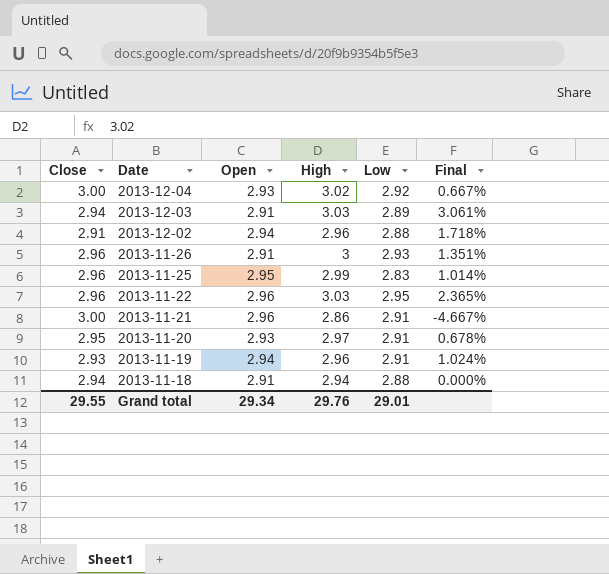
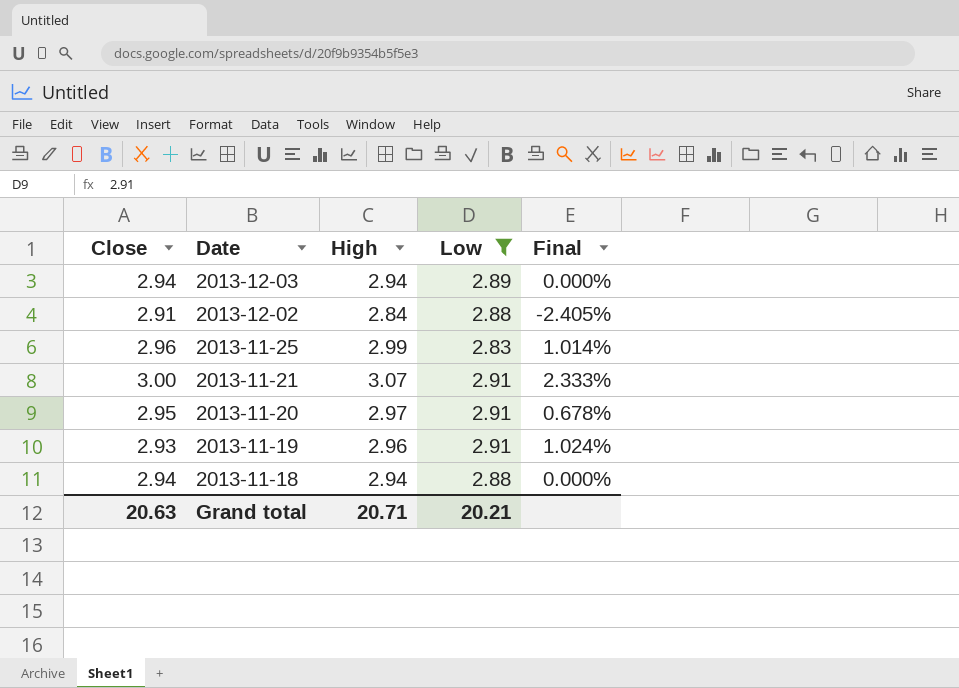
filter: none -> Low <= 2.91
column Open | position: 3 -> none
2013-12-03 | High: 3.03 -> 2.94
2013-12-03 | Final: 3.061% -> 0.000%
2013-12-02 | High: 2.96 -> 2.84
2013-12-02 | Final: 1.718% -> -2.405%
2013-11-21 | High: 2.86 -> 3.07
2013-11-21 | Final: -4.667% -> 2.333%
Grand total | Close: 29.55 -> 20.63
Grand total | High: 29.76 -> 20.71
Grand total | Low: 29.01 -> 20.21

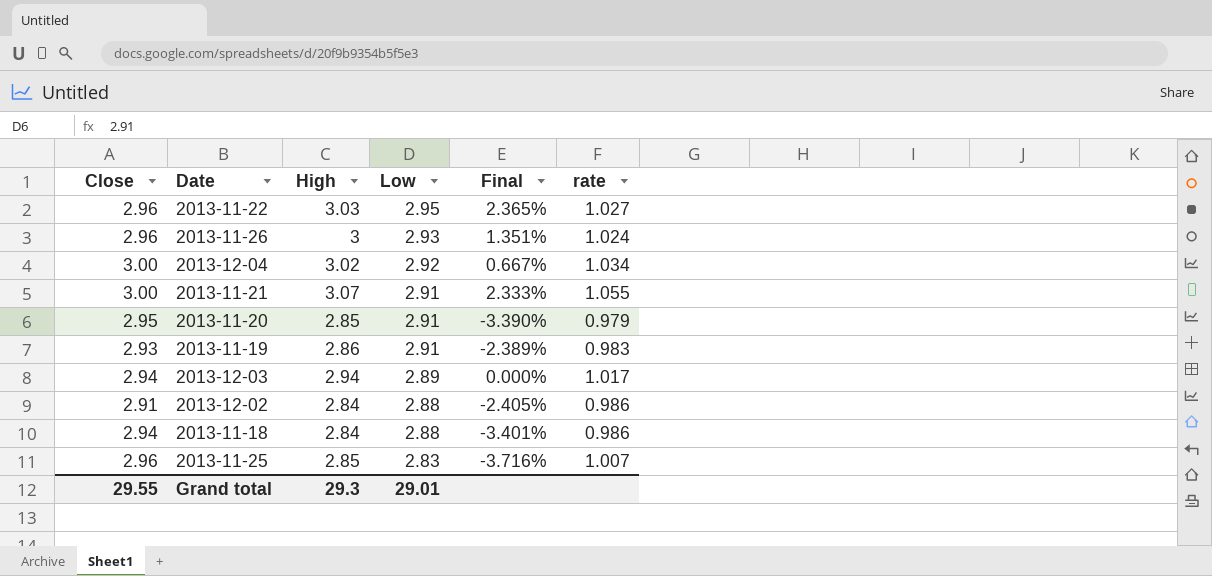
filter: Low <= 2.91 -> none
row order: Date descending -> Low descending
column rate | formula: none -> [High] / [Low]
2013-11-20 | High: 2.97 -> 2.85
2013-11-20 | Final: 0.678% -> -3.390%
2013-11-19 | High: 2.96 -> 2.86
2013-11-19 | Final: 1.024% -> -2.389%
2013-11-18 | High: 2.94 -> 2.84
2013-11-18 | Final: 0.000% -> -3.401%
2013-11-25 | High: 2.99 -> 2.85
2013-11-25 | Final: 1.014% -> -3.716%
Grand total | Close: 20.63 -> 29.55
Grand total | High: 20.71 -> 29.3
Grand total | Low: 20.21 -> 29.01

